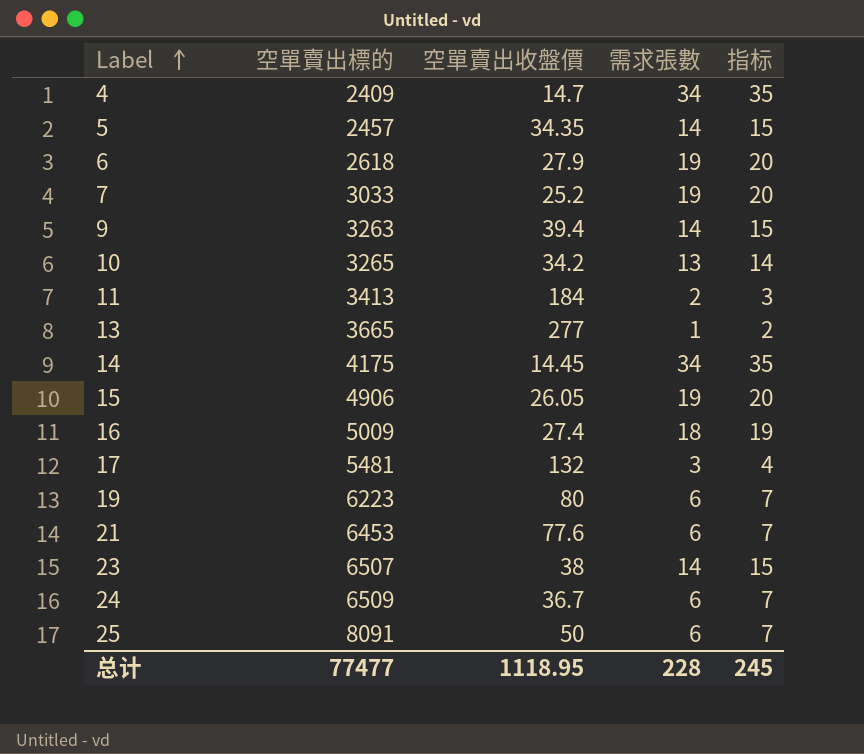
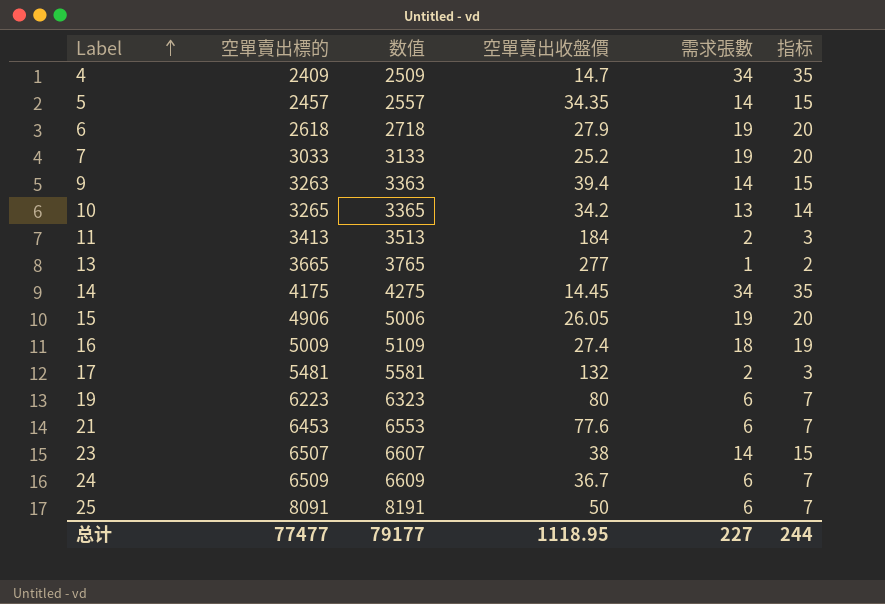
column 数值 | formula: none -> [空單賣出標的] + 100
17 | 需求張數: 3 -> 2
17 | 指标: 4 -> 3
总计 | 需求張數: 228 -> 227
总计 | 指标: 245 -> 244

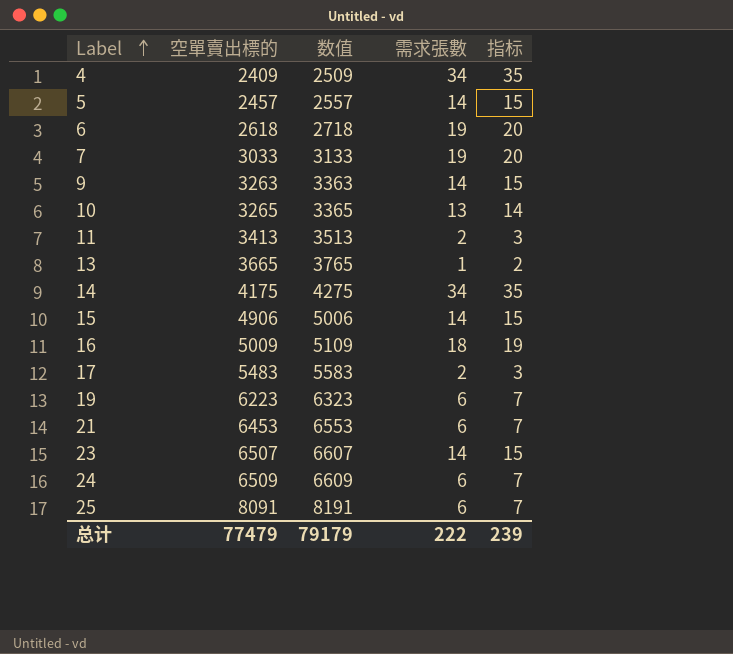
column 空單賣出收盤價 | position: 4 -> none
15 | 需求張數: 19 -> 14
15 | 指标: 20 -> 15
17 | 空單賣出標的: 5481 -> 5483
17 | 数值: 5581 -> 5583
总计 | 空單賣出標的: 77477 -> 77479
总计 | 数值: 79177 -> 79179
总计 | 需求張數: 227 -> 222
总计 | 指标: 244 -> 239

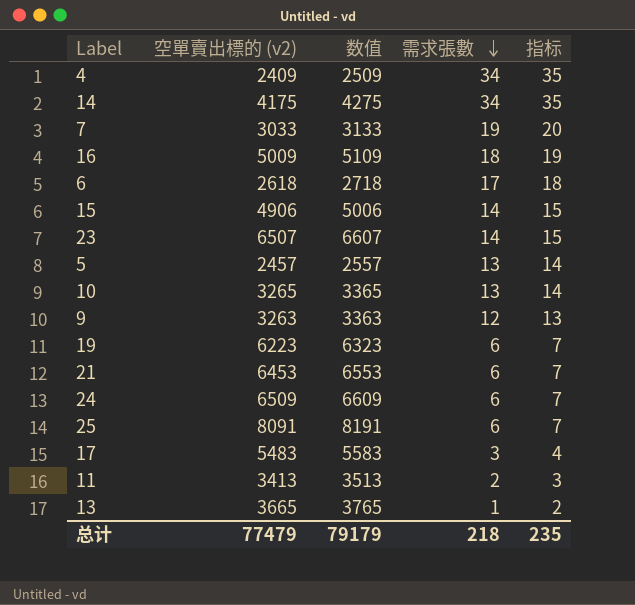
row order: Label ascending -> 需求張數 descending
column name: 空單賣出標的 -> 空單賣出標的 (v2)
6 | 需求張數: 19 -> 17
6 | 指标: 20 -> 18
5 | 需求張數: 14 -> 13
5 | 指标: 15 -> 14
9 | 需求張數: 14 -> 12
9 | 指标: 15 -> 13
17 | 需求張數: 2 -> 3
17 | 指标: 3 -> 4
总计 | 需求張數: 222 -> 218
总计 | 指标: 239 -> 235

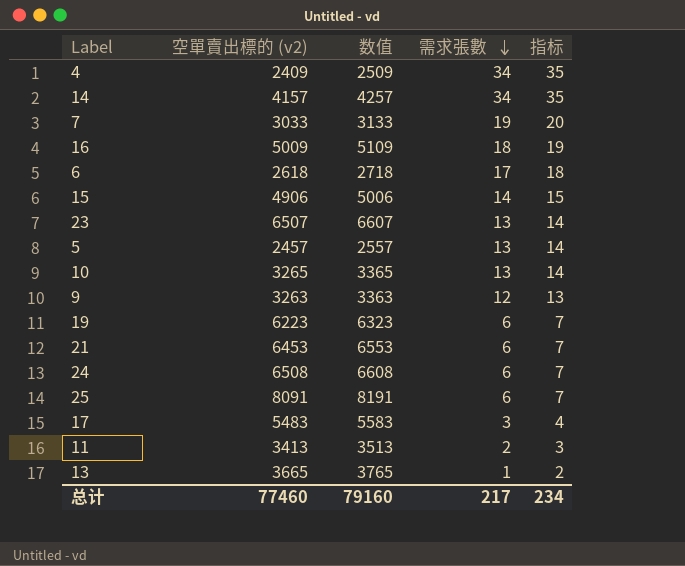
14 | 空單賣出標的 (v2): 4175 -> 4157
14 | 数值: 4275 -> 4257
23 | 需求張數: 14 -> 13
23 | 指标: 15 -> 14
24 | 空單賣出標的 (v2): 6509 -> 6508
24 | 数值: 6609 -> 6608
总计 | 空單賣出標的 (v2): 77479 -> 77460
总计 | 数值: 79179 -> 79160
总计 | 需求張數: 218 -> 217
总计 | 指标: 235 -> 234

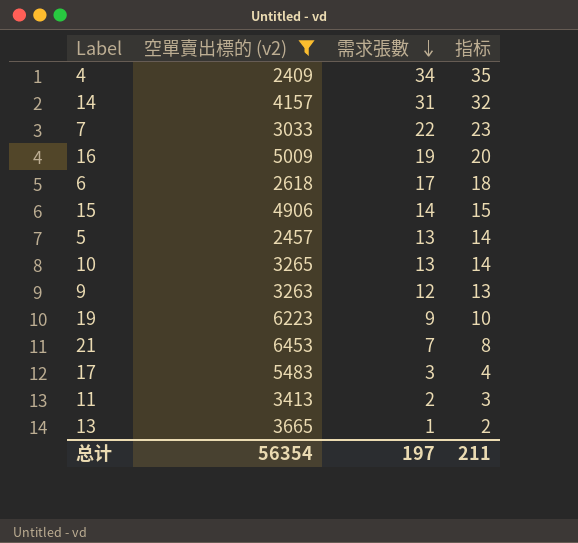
filter: none -> 空單賣出標的 (v2) <= 6453
column 数值 | formula: [空單賣出標的 (v2)] + 100 -> none
14 | 需求張數: 34 -> 31
14 | 指标: 35 -> 32
7 | 需求張數: 19 -> 22
7 | 指标: 20 -> 23
16 | 需求張數: 18 -> 19
16 | 指标: 19 -> 20
19 | 需求張數: 6 -> 9
19 | 指标: 7 -> 10
21 | 需求張數: 6 -> 7
21 | 指标: 7 -> 8
总计 | 空單賣出標的 (v2): 77460 -> 56354
总计 | 需求張數: 217 -> 197
总计 | 指标: 234 -> 211

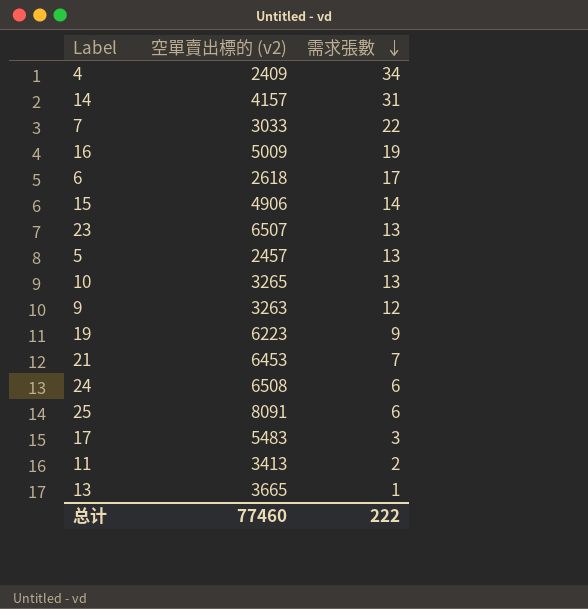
filter: 空單賣出標的 (v2) <= 6453 -> none
column 指标 | formula: [需求張數] + 1 -> none
总计 | 空單賣出標的 (v2): 56354 -> 77460
总计 | 需求張數: 197 -> 222

